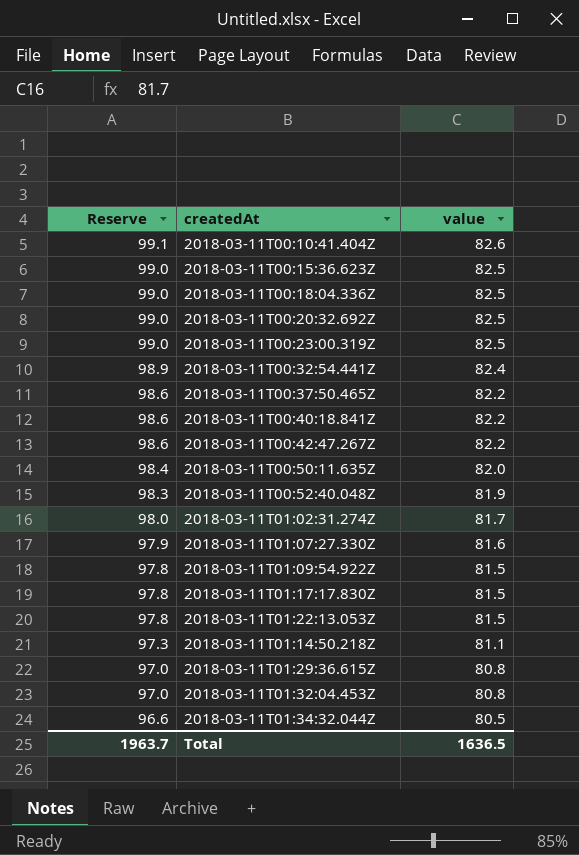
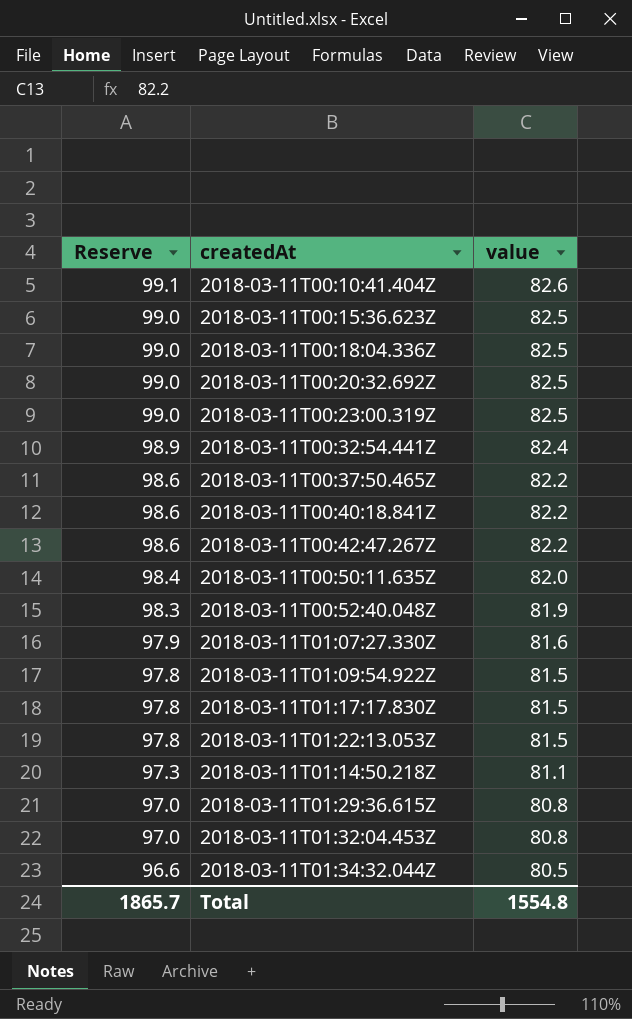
row 2018-03-11T01:02:31.274Z: 98.0 | 81.7 -> none
Total | Reserve: 1963.7 -> 1865.7
Total | value: 1636.5 -> 1554.8

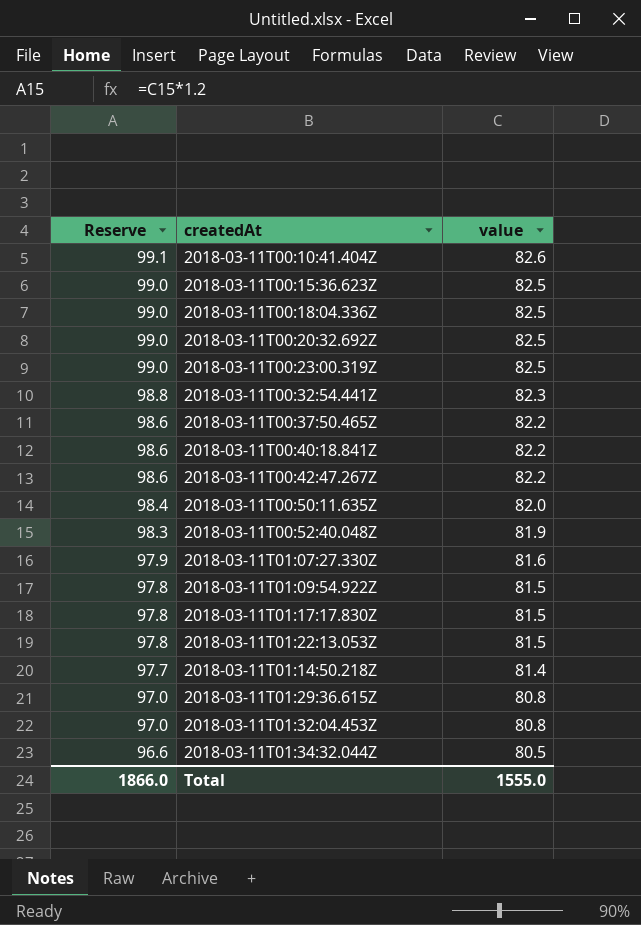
2018-03-11T00:32:54.441Z | Reserve: 98.9 -> 98.8
2018-03-11T00:32:54.441Z | value: 82.4 -> 82.3
2018-03-11T01:14:50.218Z | Reserve: 97.3 -> 97.7
2018-03-11T01:14:50.218Z | value: 81.1 -> 81.4
Total | Reserve: 1865.7 -> 1866.0
Total | value: 1554.8 -> 1555.0

